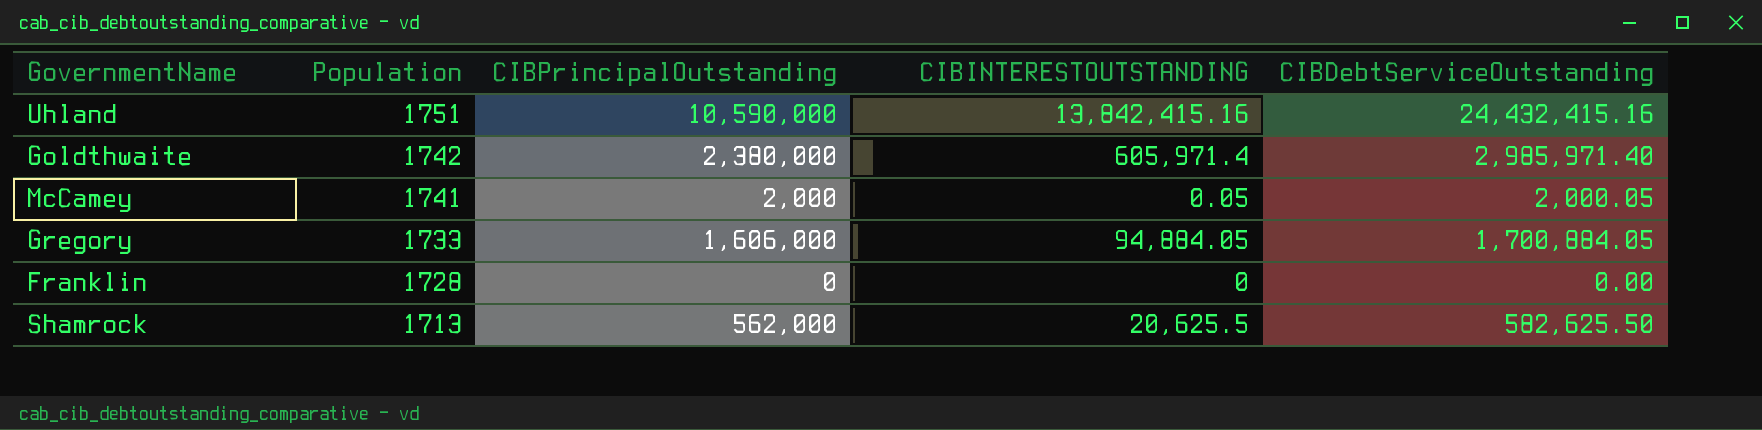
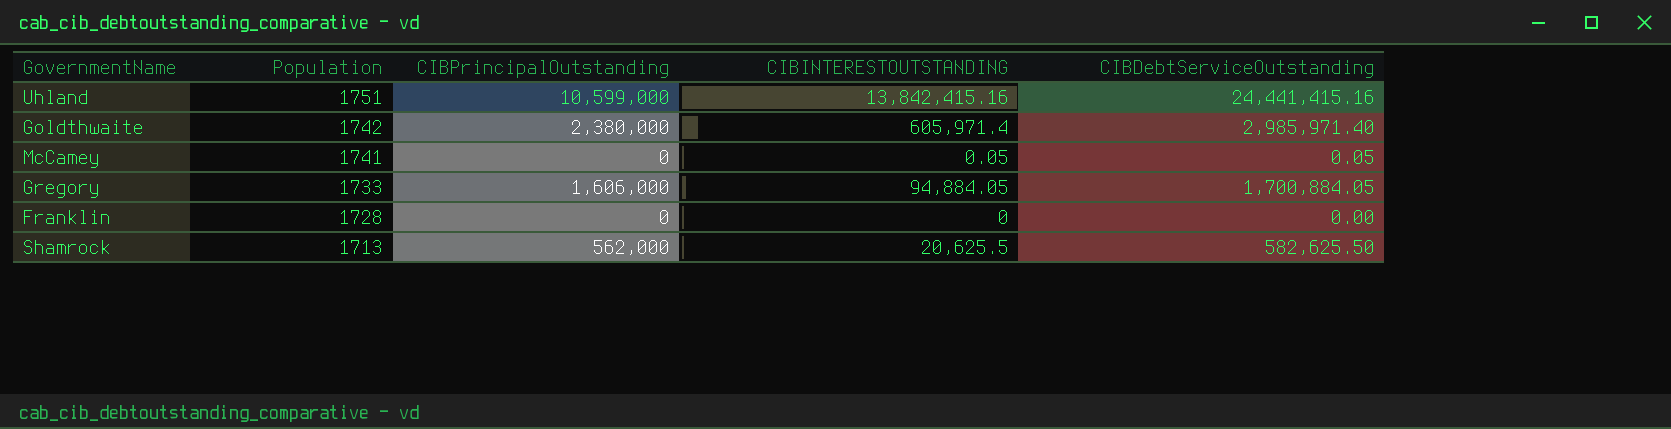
Uhland | CIBPrincipalOutstanding: 10,590,000 -> 10,599,000
Uhland | CIBDebtServiceOutstanding: 24,432,415.16 -> 24,441,415.16
McCamey | CIBPrincipalOutstanding: 2,000 -> 0
McCamey | CIBDebtServiceOutstanding: 2,000.05 -> 0.05

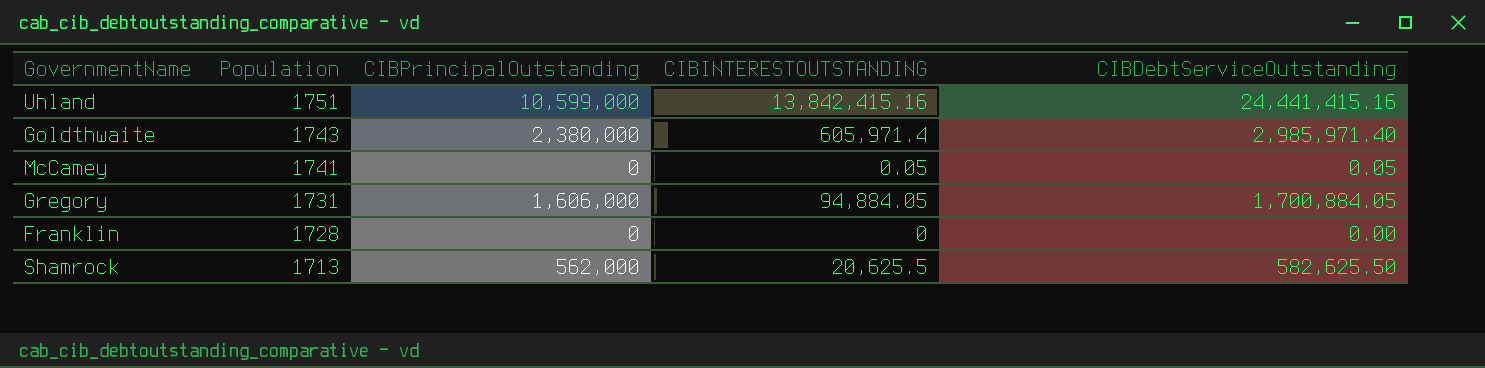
Goldthwaite | Population: 1742 -> 1743
Gregory | Population: 1733 -> 1731

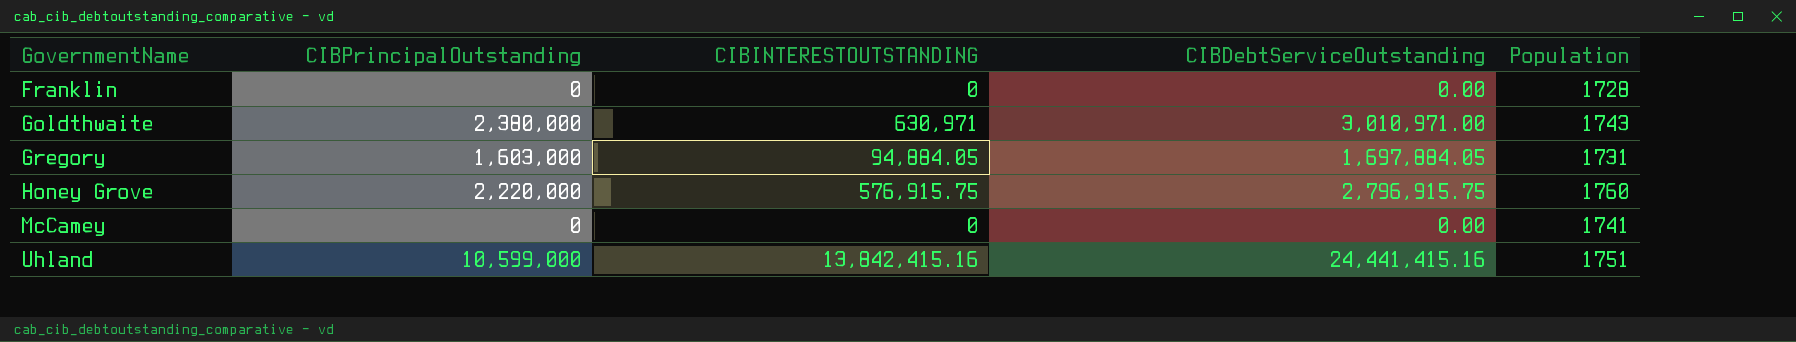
row order: Population descending -> GovernmentName ascending
column Population | position: 2 -> 5
row Shamrock: 1713 | 562,000 | 20,625.5 | 582,625.50 -> none
Goldthwaite | CIBINTERESTOUTSTANDING: 605,971.4 -> 630,971
Goldthwaite | CIBDebtServiceOutstanding: 2,985,971.40 -> 3,010,971.00
Gregory | CIBPrincipalOutstanding: 1,606,000 -> 1,603,000
Gregory | CIBDebtServiceOutstanding: 1,700,884.05 -> 1,697,884.05
row Honey Grove: none -> 2,220,000 | 576,915.75 | 2,796,915.75 | 1760
McCamey | CIBINTERESTOUTSTANDING: 0.05 -> 0
McCamey | CIBDebtServiceOutstanding: 0.05 -> 0.00

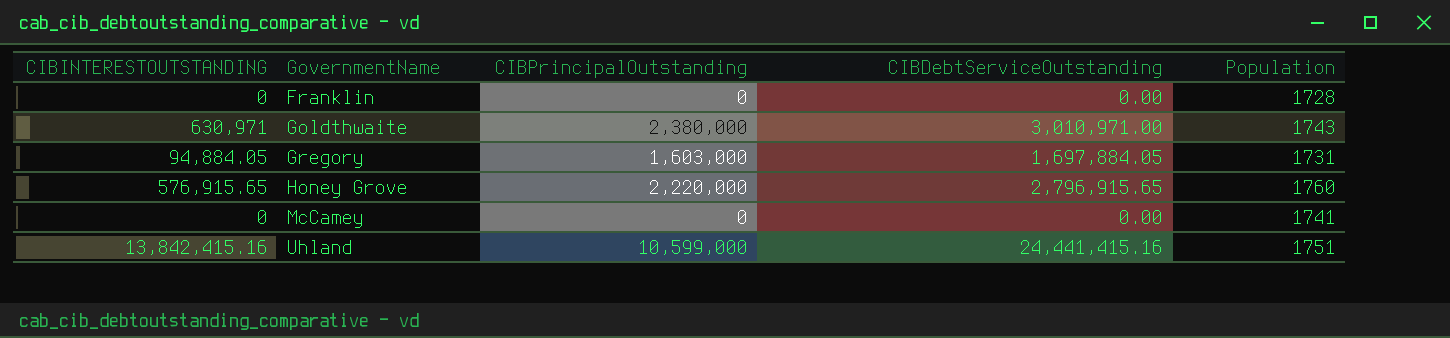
column CIBINTERESTOUTSTANDING | position: 3 -> 1
Honey Grove | CIBINTERESTOUTSTANDING: 576,915.75 -> 576,915.65
Honey Grove | CIBDebtServiceOutstanding: 2,796,915.75 -> 2,796,915.65

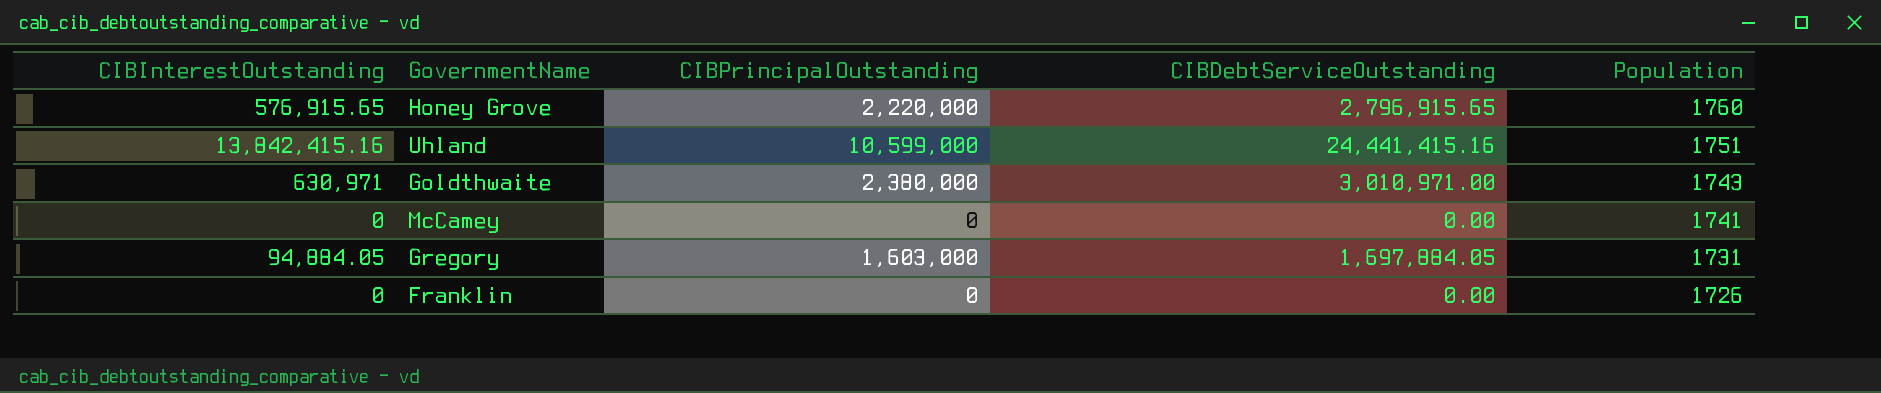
row order: GovernmentName ascending -> Population descending
column name: CIBINTERESTOUTSTANDING -> CIBInterestOutstanding
Franklin | Population: 1728 -> 1726

